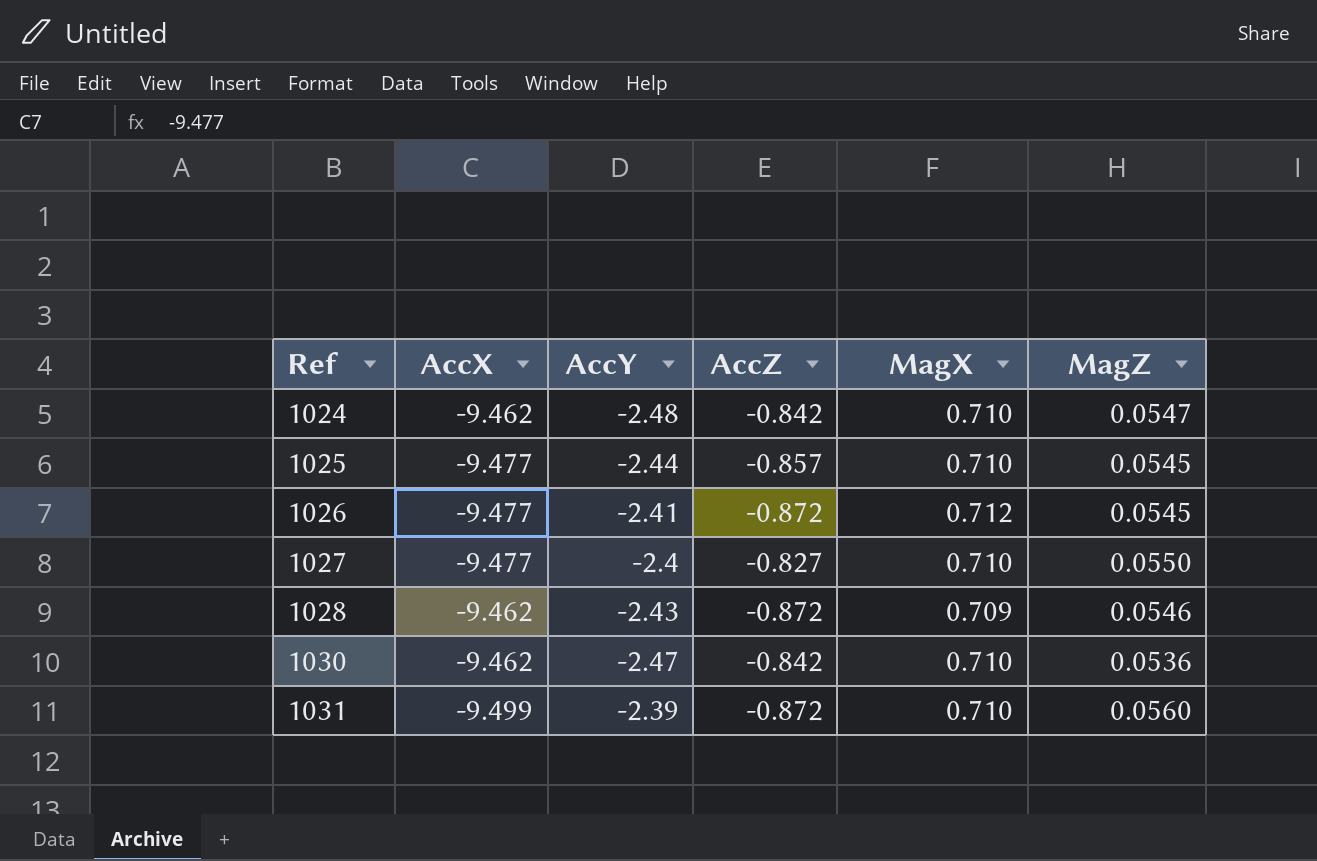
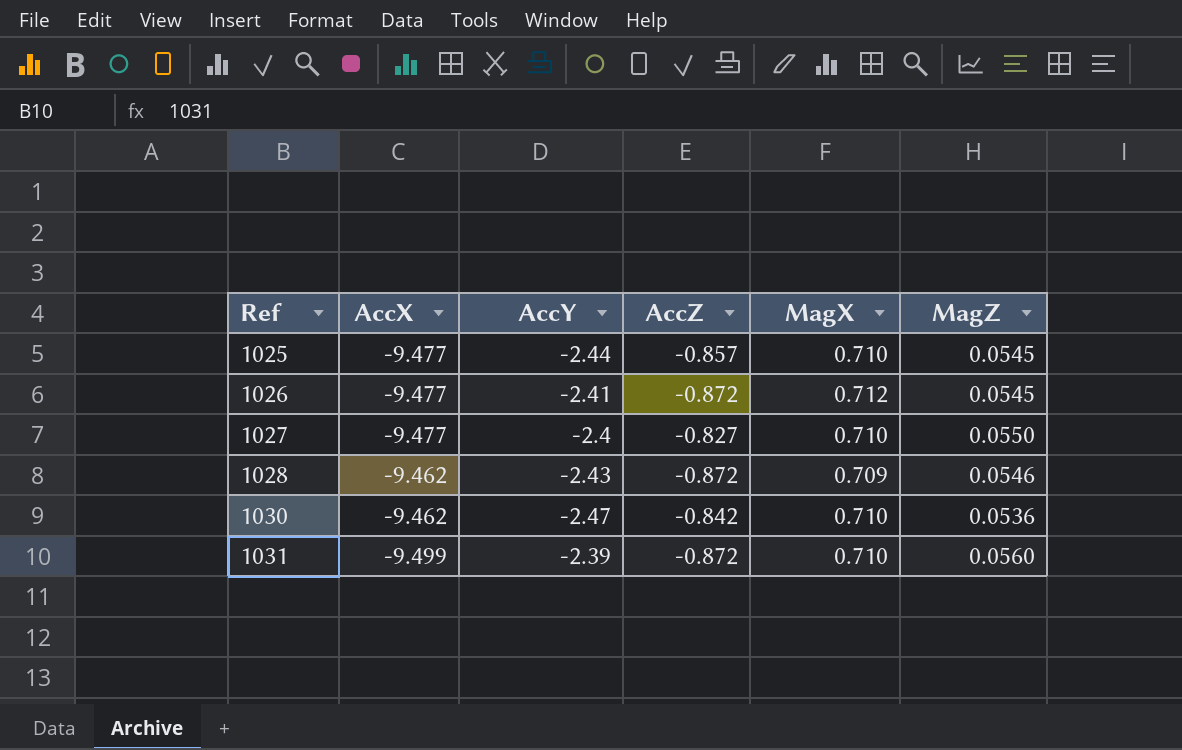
row 1024: -9.462 | -2.48 | -0.842 | 0.710 | 0.0547 -> none

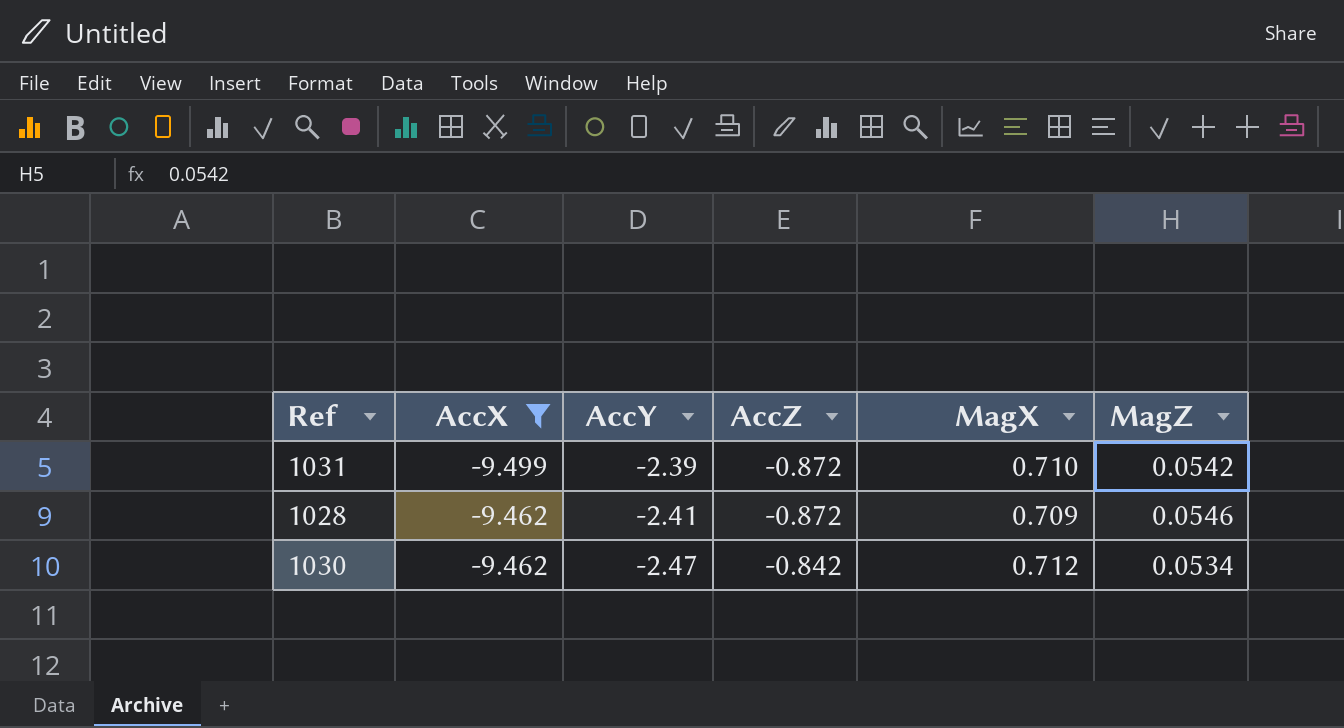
filter: none -> AccX != -9.477
row order: Ref ascending -> AccX ascending
1031 | MagZ: 0.0560 -> 0.0542
1028 | AccY: -2.43 -> -2.41
1030 | MagX: 0.710 -> 0.712
1030 | MagZ: 0.0536 -> 0.0534

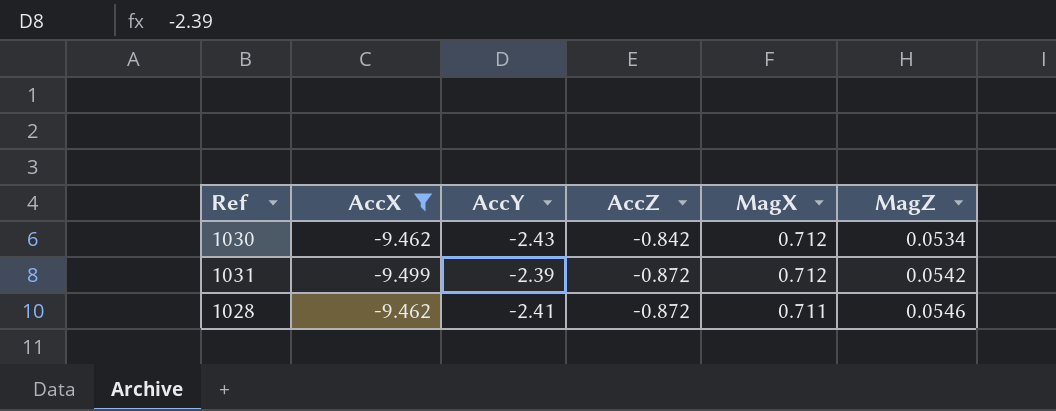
row order: AccX ascending -> AccZ descending
1030 | AccY: -2.47 -> -2.43
1031 | MagX: 0.710 -> 0.712
1028 | MagX: 0.709 -> 0.711

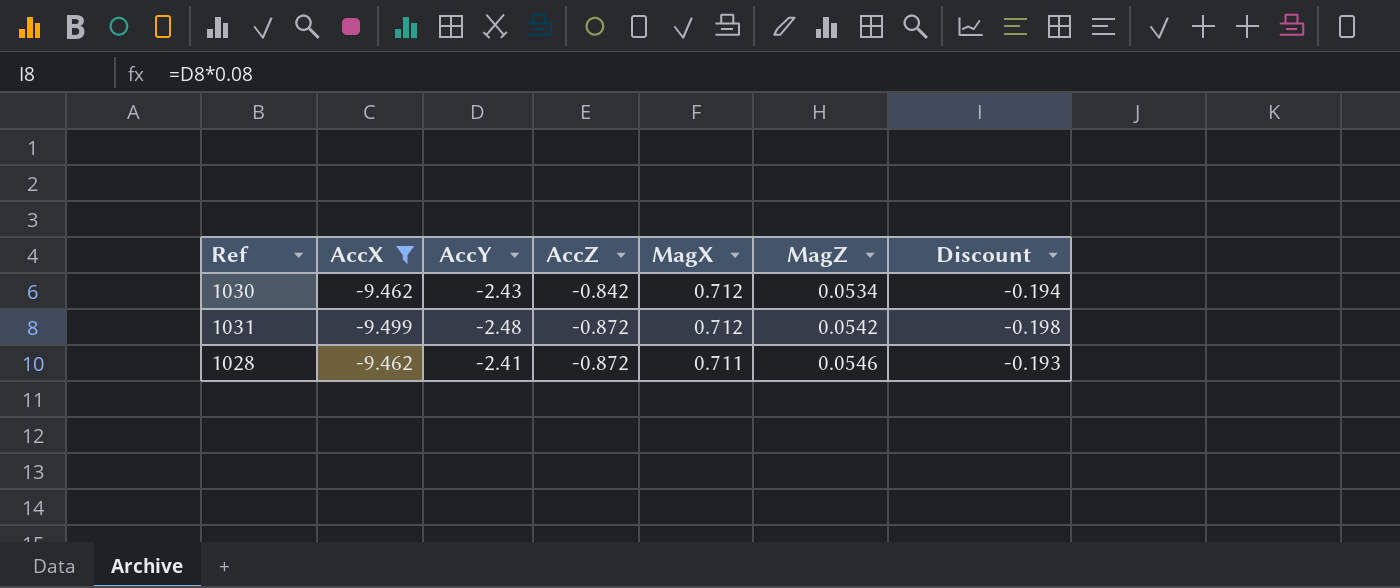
column Discount | formula: none -> [AccY] * 0.08
1031 | AccY: -2.39 -> -2.48

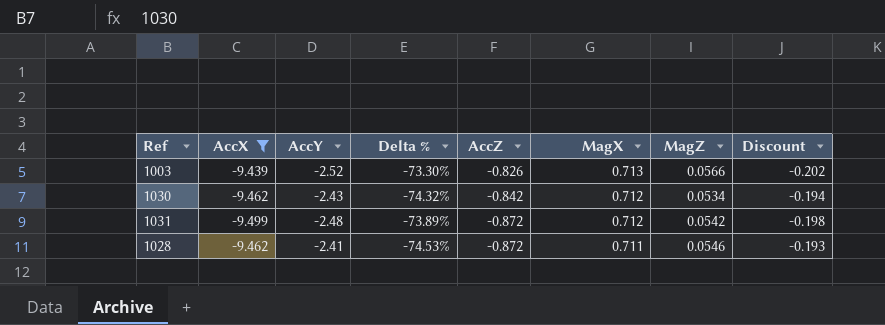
column Delta % | formula: none -> ([AccY] - [AccX]) / [AccX]
row 1003: none -> -9.439 | -2.52 | -73.30% | -0.826 | 0.713 | 0.0566 | -0.202

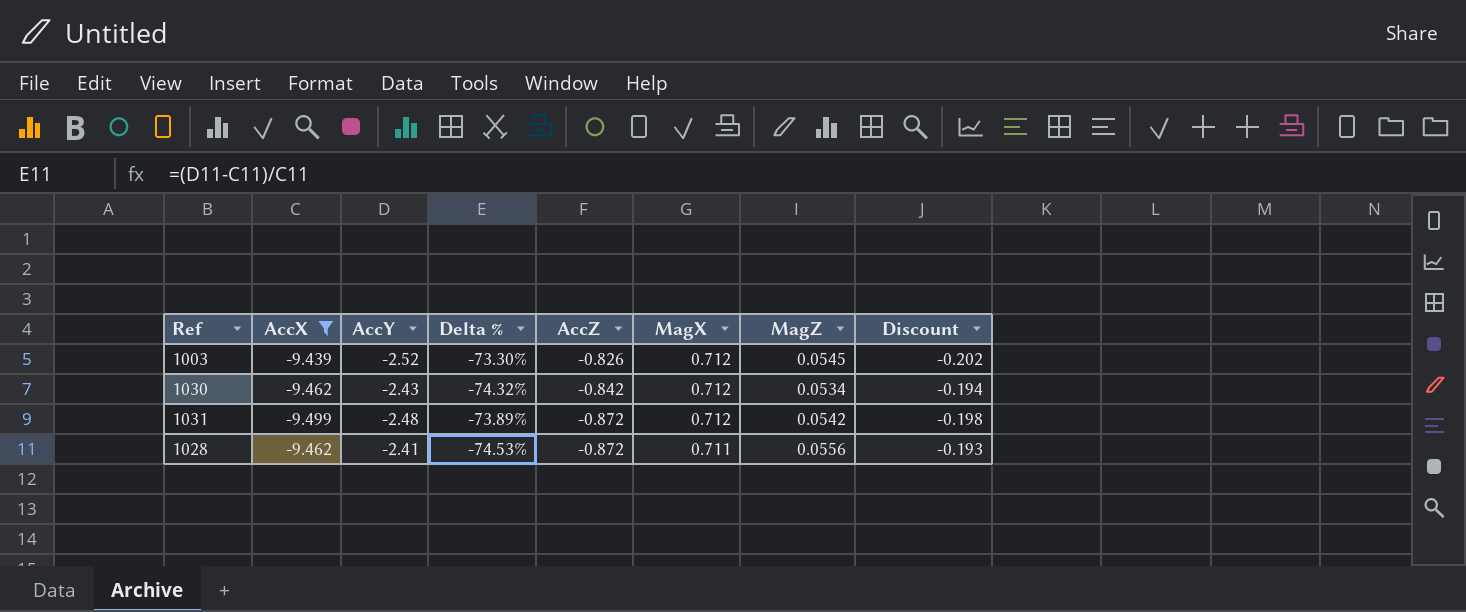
1003 | MagX: 0.713 -> 0.712
1003 | MagZ: 0.0566 -> 0.0545
1028 | MagZ: 0.0546 -> 0.0556

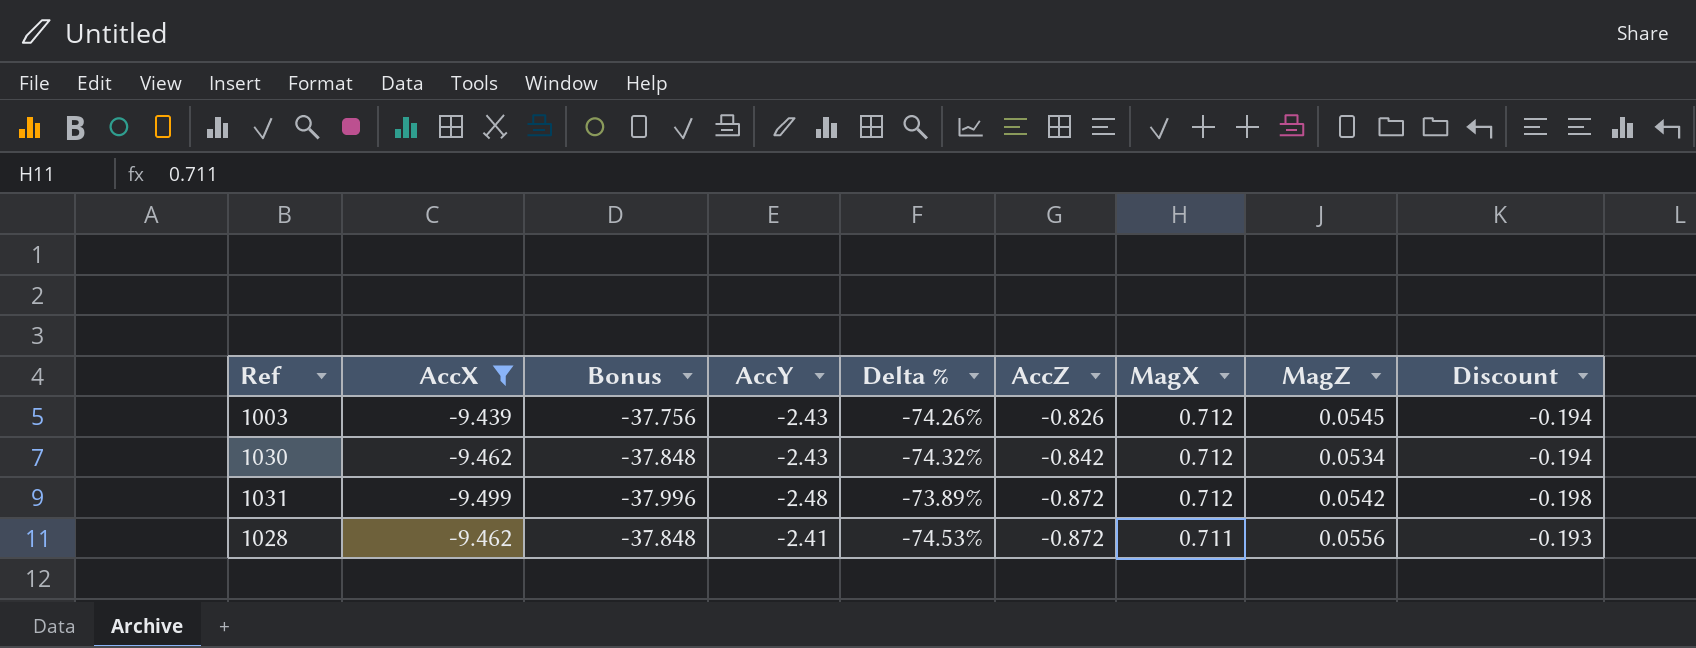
column Bonus | formula: none -> [AccX] * 4
1003 | AccY: -2.52 -> -2.43
1003 | Delta %: -73.30% -> -74.26%
1003 | Discount: -0.202 -> -0.194

